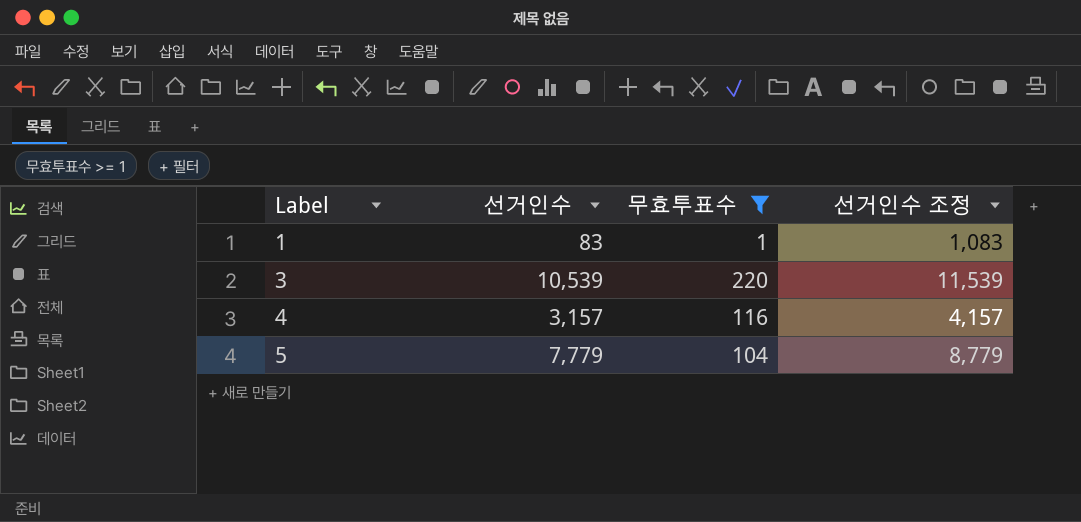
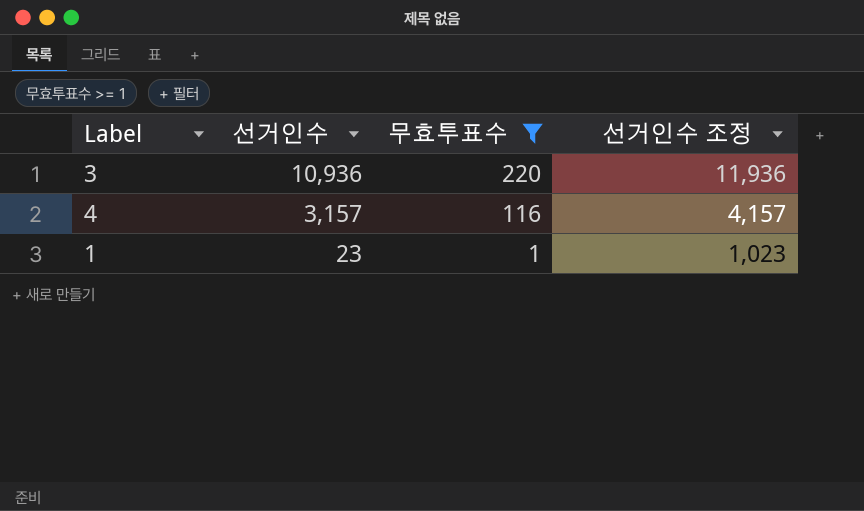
row order: Label ascending -> 선거인수 descending
row 5: 7,779 | 104 | 8,779 -> none
3 | 선거인수: 10,539 -> 10,936
3 | 선거인수 조정: 11,539 -> 11,936
1 | 선거인수: 83 -> 23
1 | 선거인수 조정: 1,083 -> 1,023

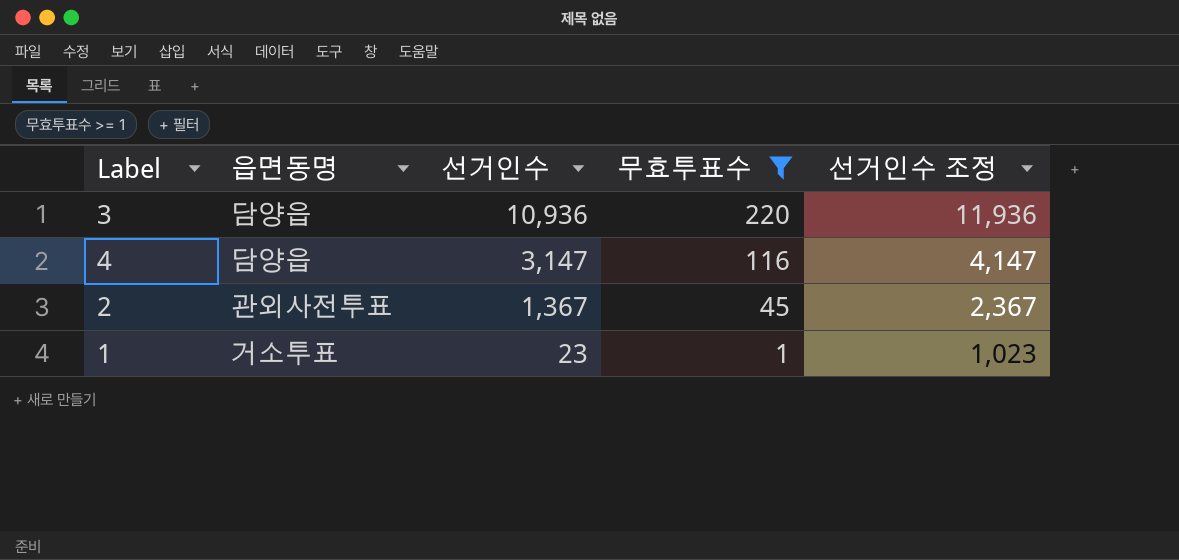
column 읍면동명 | position: none -> 2
4 | 선거인수: 3,157 -> 3,147
4 | 선거인수 조정: 4,157 -> 4,147
row 2: none -> 관외사전투표 | 1,367 | 45 | 2,367

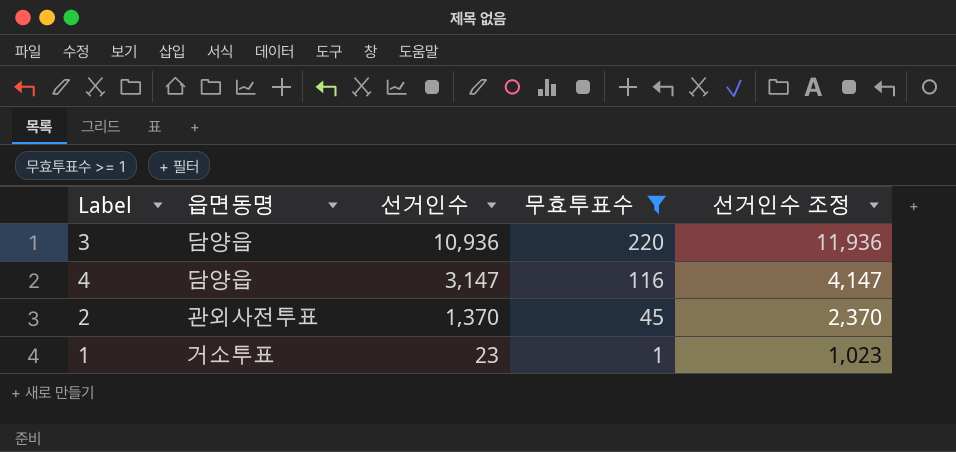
2 | 선거인수: 1,367 -> 1,370
2 | 선거인수 조정: 2,367 -> 2,370

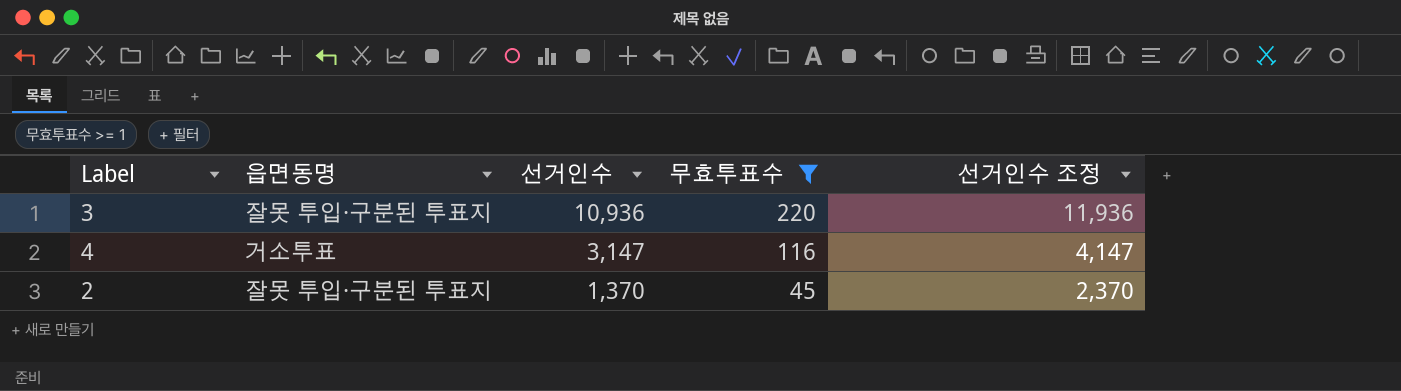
row 1: 거소투표 | 23 | 1 | 1,023 -> none
3 | 읍면동명: 담양읍 -> 잘못 투입·구분된 투표지
4 | 읍면동명: 담양읍 -> 거소투표
2 | 읍면동명: 관외사전투표 -> 잘못 투입·구분된 투표지

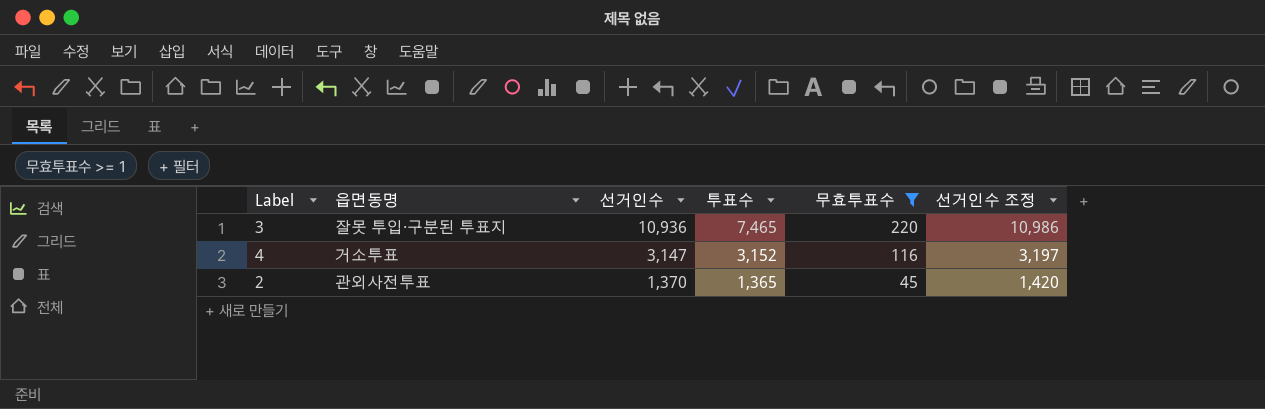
column 투표수 | position: none -> 4
column 선거인수 조정 | formula: [선거인수] + 1000 -> [선거인수] + 50
2 | 읍면동명: 잘못 투입·구분된 투표지 -> 관외사전투표

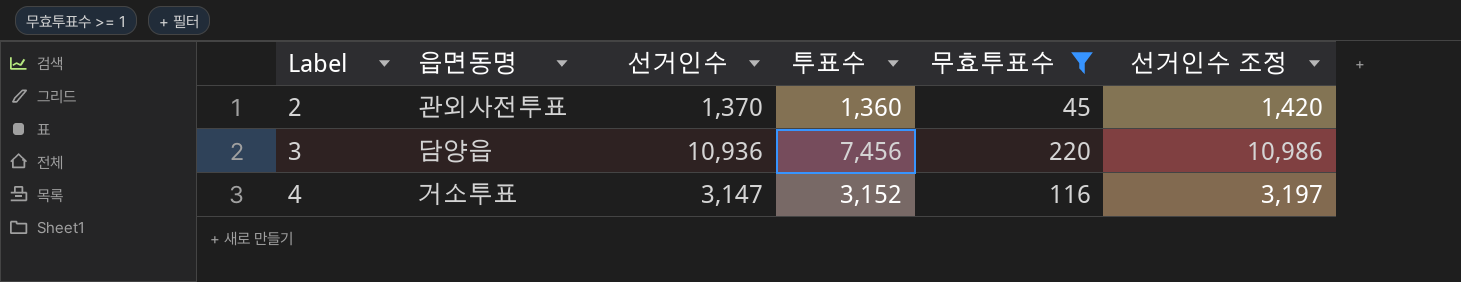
row order: 선거인수 descending -> Label ascending
2 | 투표수: 1,365 -> 1,360
3 | 읍면동명: 잘못 투입·구분된 투표지 -> 담양읍
3 | 투표수: 7,465 -> 7,456

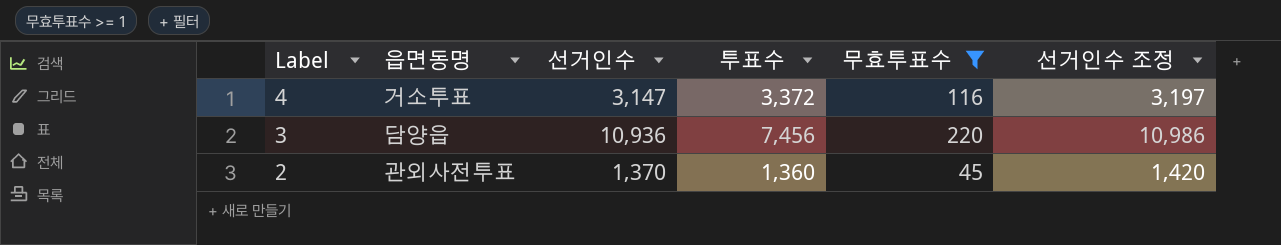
row order: Label ascending -> Label descending
4 | 투표수: 3,152 -> 3,372

